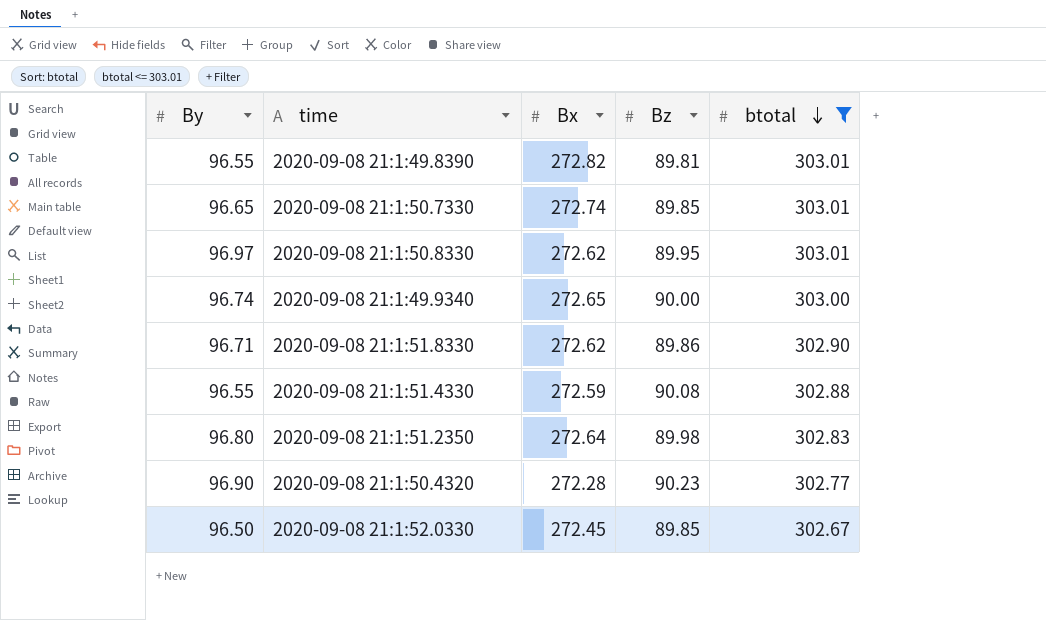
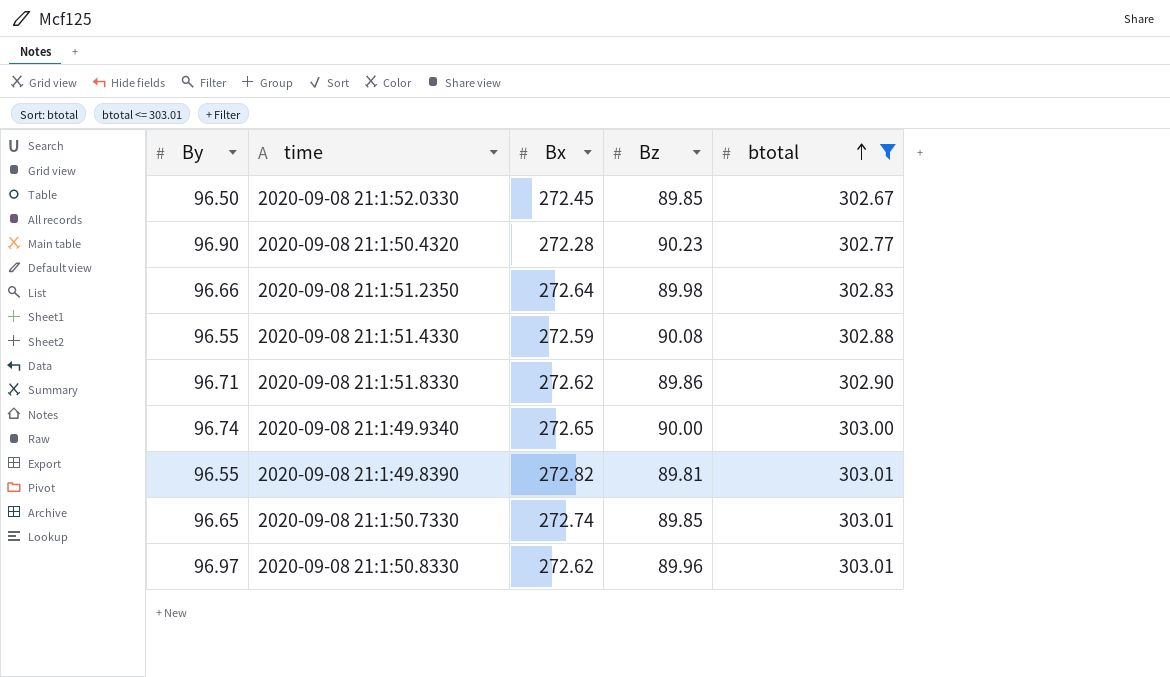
row order: btotal descending -> btotal ascending
2020-09-08 21:1:51.2350 | By: 96.80 -> 96.66
2020-09-08 21:1:50.8330 | Bz: 89.95 -> 89.96

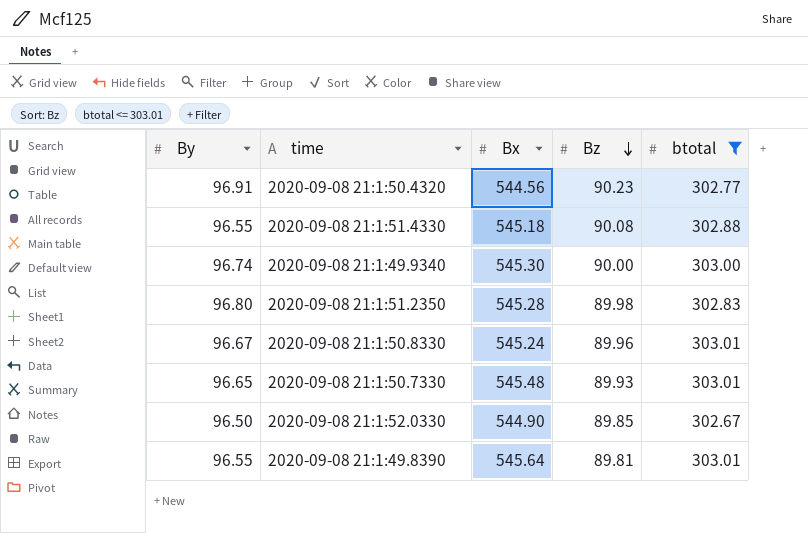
row order: btotal ascending -> Bz descending
row 2020-09-08 21:1:51.8330: 96.71 | 272.62 | 89.86 | 302.90 -> none
2020-09-08 21:1:50.4320 | By: 96.90 -> 96.91
2020-09-08 21:1:50.4320 | Bx: 272.28 -> 544.56
2020-09-08 21:1:51.4330 | Bx: 272.59 -> 545.18
2020-09-08 21:1:49.9340 | Bx: 272.65 -> 545.30
2020-09-08 21:1:51.2350 | By: 96.66 -> 96.80
2020-09-08 21:1:51.2350 | Bx: 272.64 -> 545.28
2020-09-08 21:1:50.8330 | By: 96.97 -> 96.67
2020-09-08 21:1:50.8330 | Bx: 272.62 -> 545.24
2020-09-08 21:1:50.7330 | Bx: 272.74 -> 545.48
2020-09-08 21:1:50.7330 | Bz: 89.85 -> 89.93
2020-09-08 21:1:52.0330 | Bx: 272.45 -> 544.90
2020-09-08 21:1:49.8390 | Bx: 272.82 -> 545.64

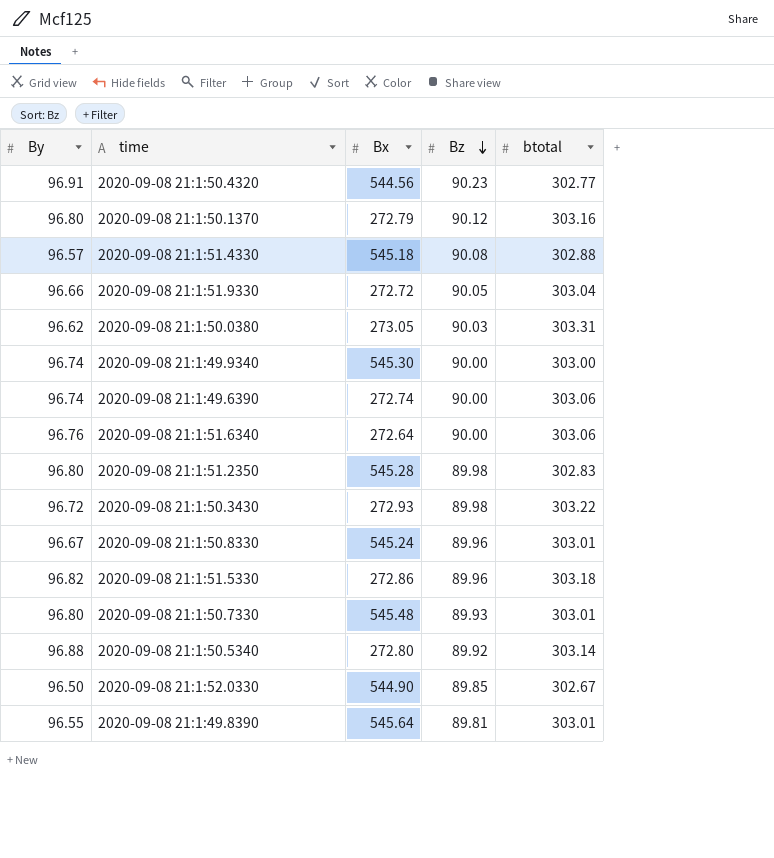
filter: btotal <= 303.01 -> none
2020-09-08 21:1:51.4330 | By: 96.55 -> 96.57
2020-09-08 21:1:50.7330 | By: 96.65 -> 96.80

